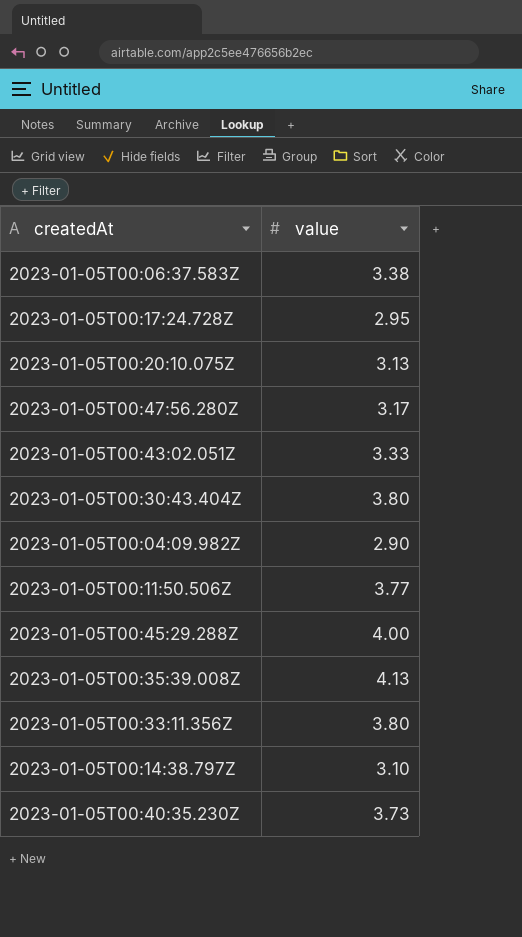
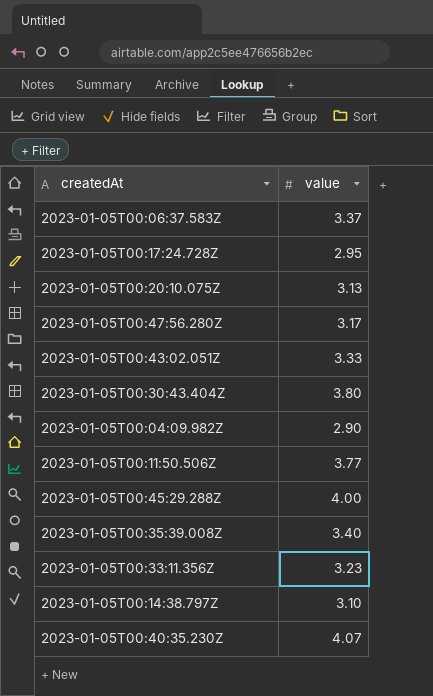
2023-01-05T00:06:37.583Z | value: 3.38 -> 3.37
2023-01-05T00:35:39.008Z | value: 4.13 -> 3.40
2023-01-05T00:33:11.356Z | value: 3.80 -> 3.23
2023-01-05T00:40:35.230Z | value: 3.73 -> 4.07

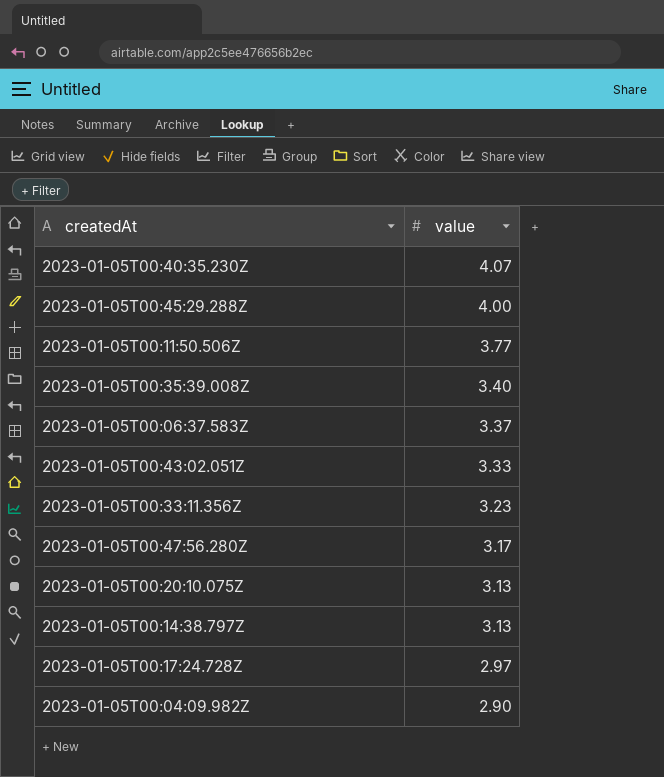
row order: none -> value descending
row 2023-01-05T00:30:43.404Z: 3.80 -> none
2023-01-05T00:14:38.797Z | value: 3.10 -> 3.13
2023-01-05T00:17:24.728Z | value: 2.95 -> 2.97

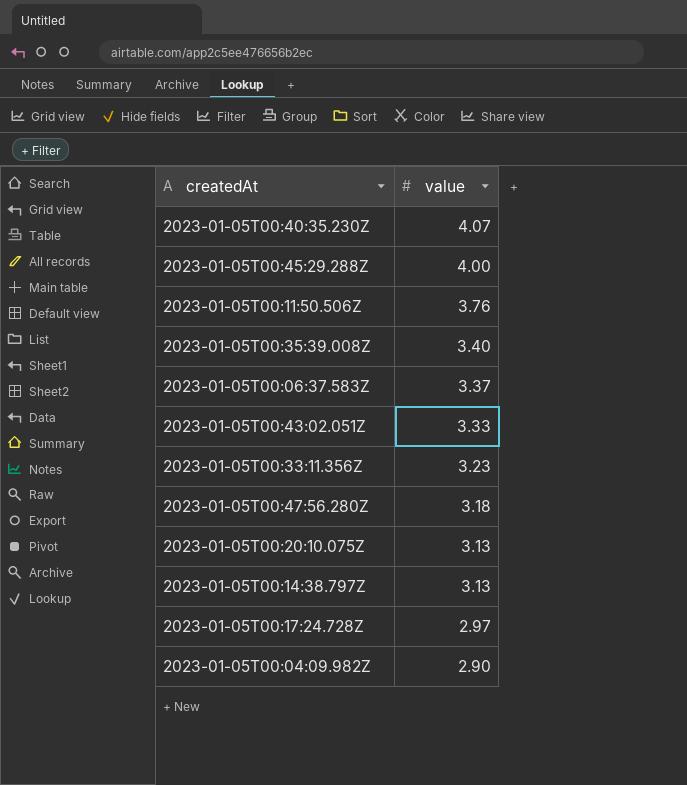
2023-01-05T00:11:50.506Z | value: 3.77 -> 3.76
2023-01-05T00:47:56.280Z | value: 3.17 -> 3.18

